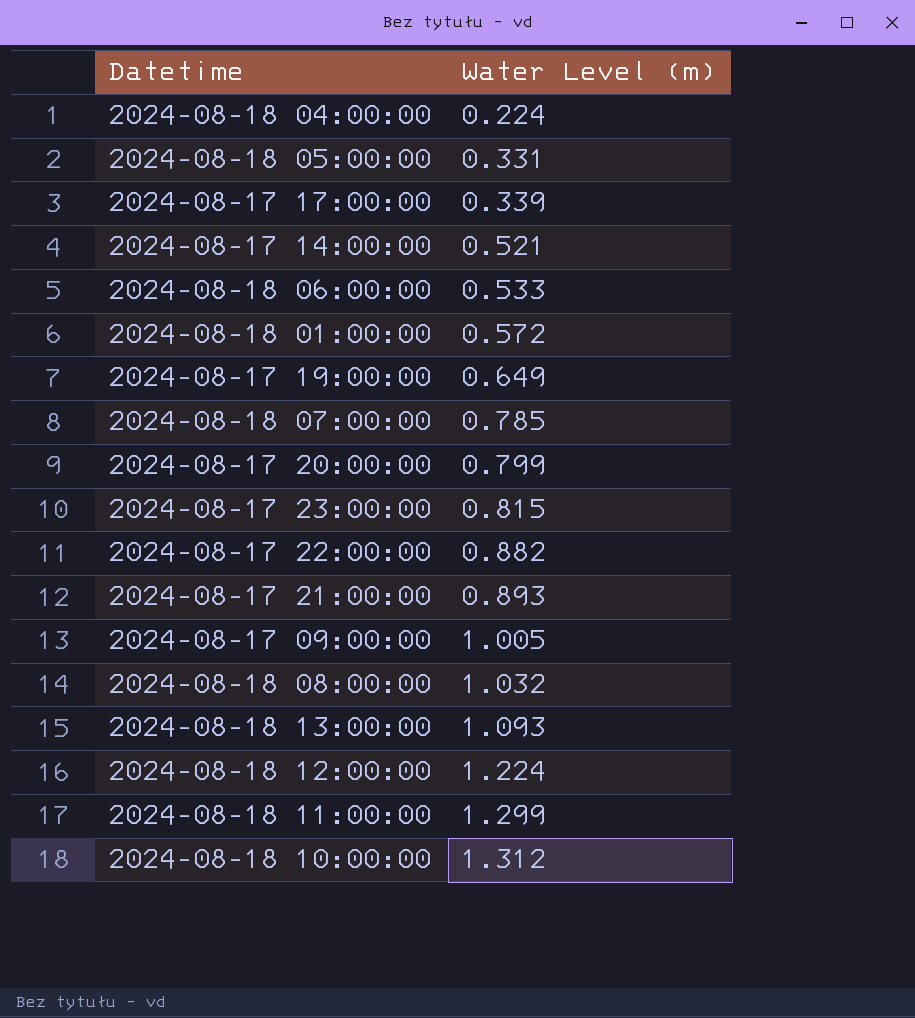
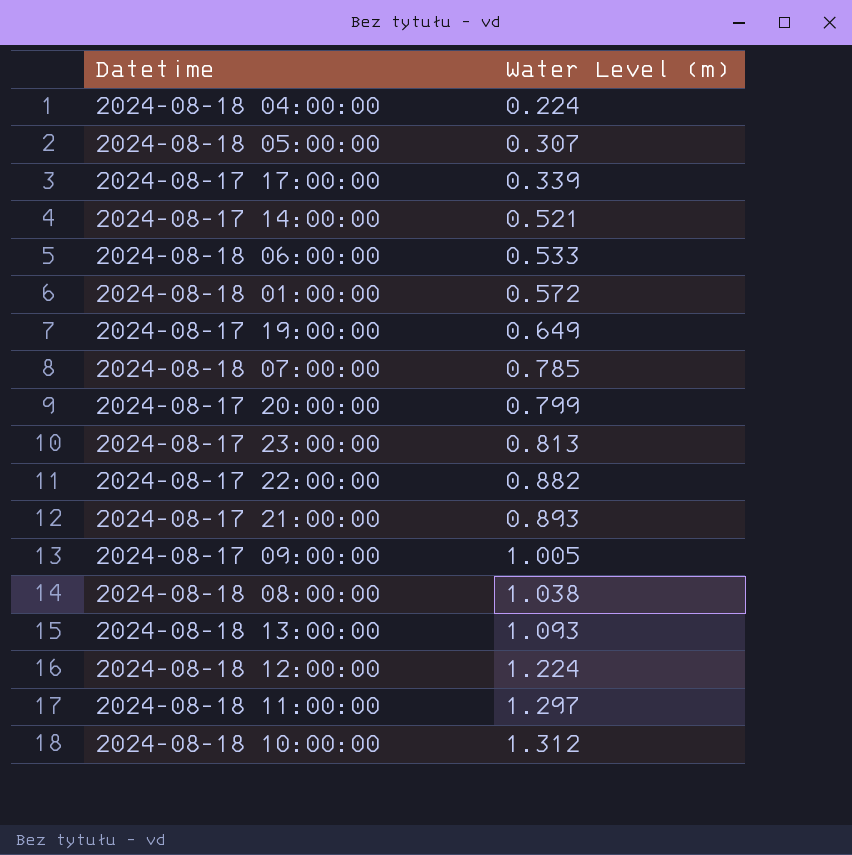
2024-08-18 05:00:00 | Water Level (m): 0.331 -> 0.307
2024-08-17 23:00:00 | Water Level (m): 0.815 -> 0.813
2024-08-18 08:00:00 | Water Level (m): 1.032 -> 1.038
2024-08-18 11:00:00 | Water Level (m): 1.299 -> 1.297

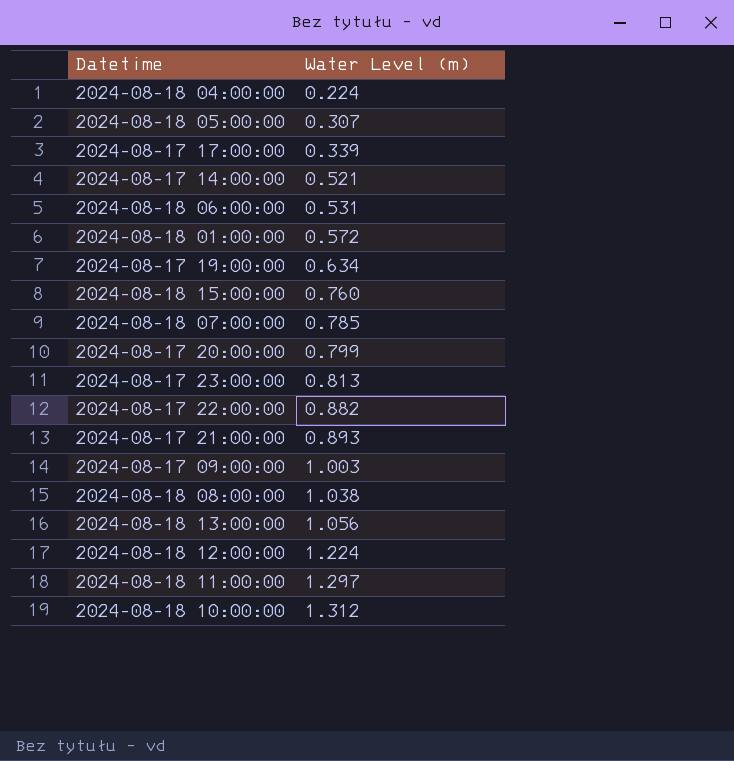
2024-08-18 06:00:00 | Water Level (m): 0.533 -> 0.531
2024-08-17 19:00:00 | Water Level (m): 0.649 -> 0.634
row 2024-08-18 15:00:00: none -> 0.760
2024-08-17 09:00:00 | Water Level (m): 1.005 -> 1.003
2024-08-18 13:00:00 | Water Level (m): 1.093 -> 1.056

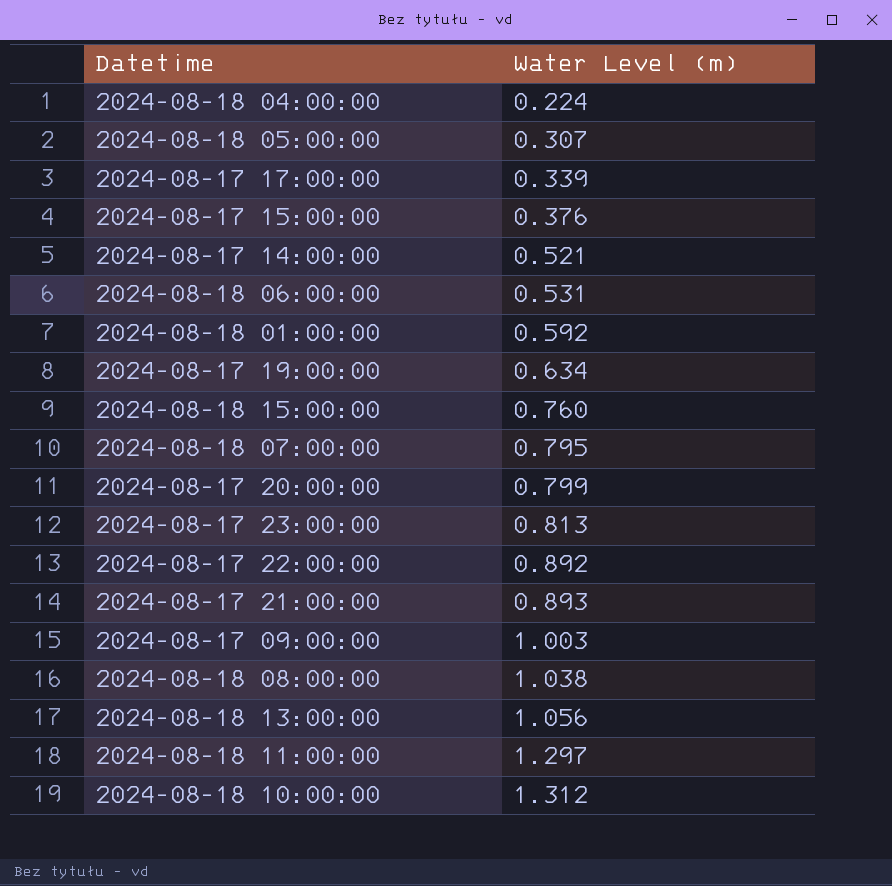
row 2024-08-18 12:00:00: 1.224 -> none
row 2024-08-17 15:00:00: none -> 0.376
2024-08-18 01:00:00 | Water Level (m): 0.572 -> 0.592
2024-08-18 07:00:00 | Water Level (m): 0.785 -> 0.795
2024-08-17 22:00:00 | Water Level (m): 0.882 -> 0.892

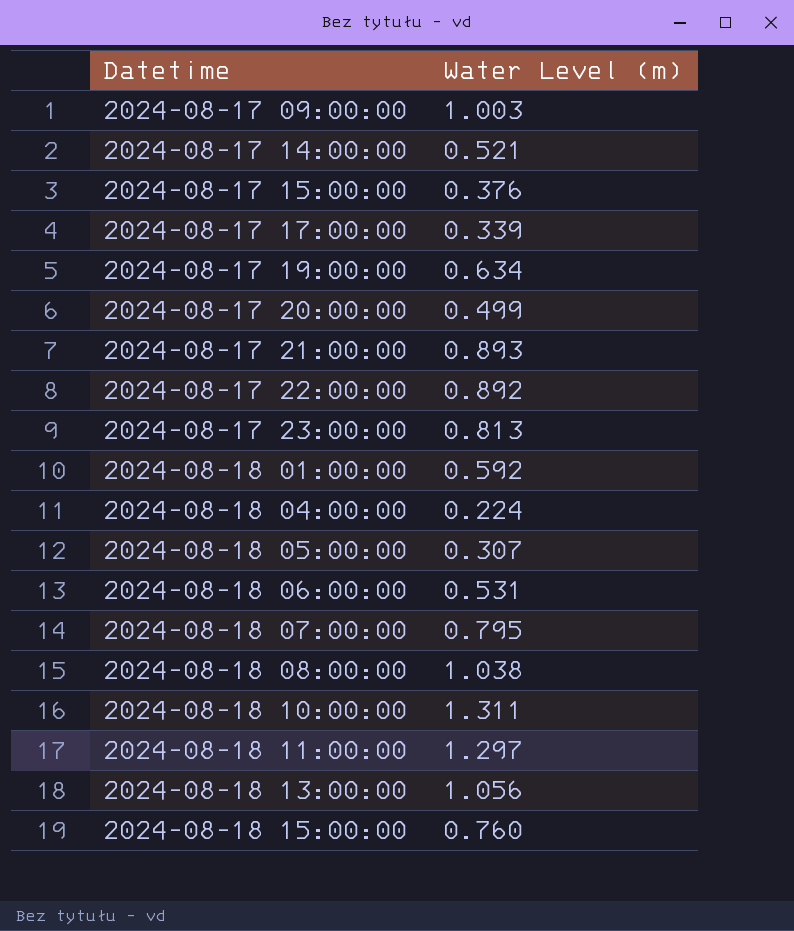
row order: Water Level (m) ascending -> Datetime ascending
2024-08-17 20:00:00 | Water Level (m): 0.799 -> 0.499
2024-08-18 10:00:00 | Water Level (m): 1.312 -> 1.311

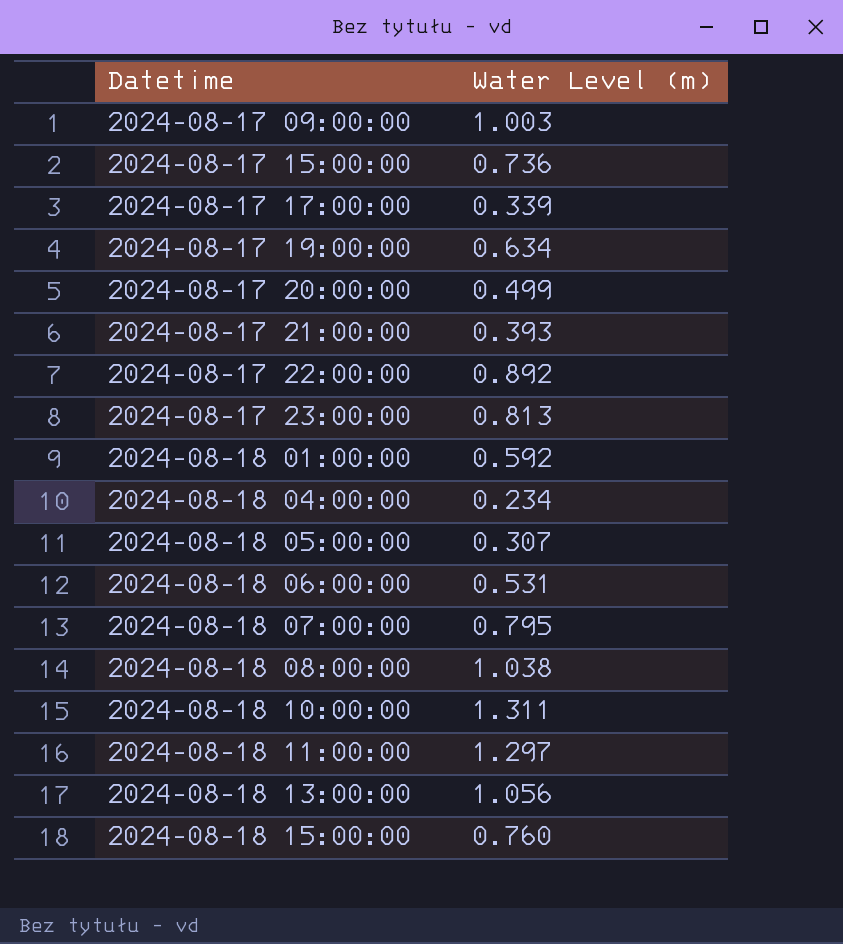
row 2024-08-17 14:00:00: 0.521 -> none
2024-08-17 15:00:00 | Water Level (m): 0.376 -> 0.736
2024-08-17 21:00:00 | Water Level (m): 0.893 -> 0.393
2024-08-18 04:00:00 | Water Level (m): 0.224 -> 0.234

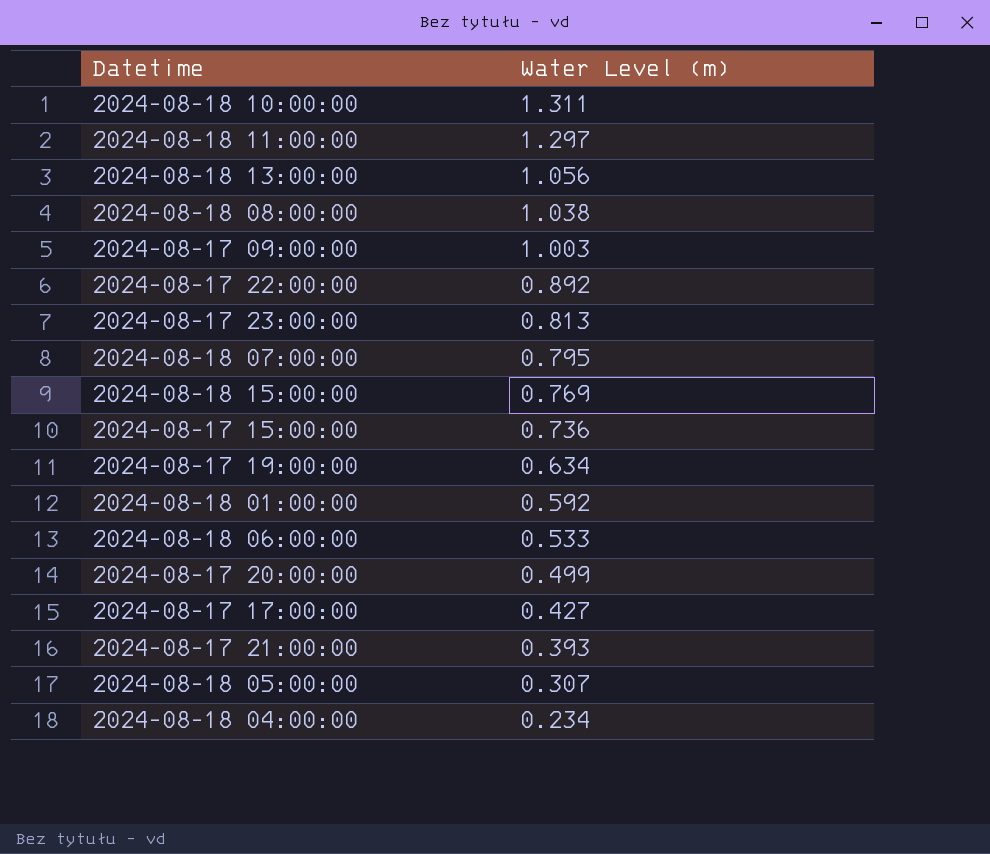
row order: Datetime ascending -> Water Level (m) descending
2024-08-18 15:00:00 | Water Level (m): 0.760 -> 0.769
2024-08-18 06:00:00 | Water Level (m): 0.531 -> 0.533
2024-08-17 17:00:00 | Water Level (m): 0.339 -> 0.427

